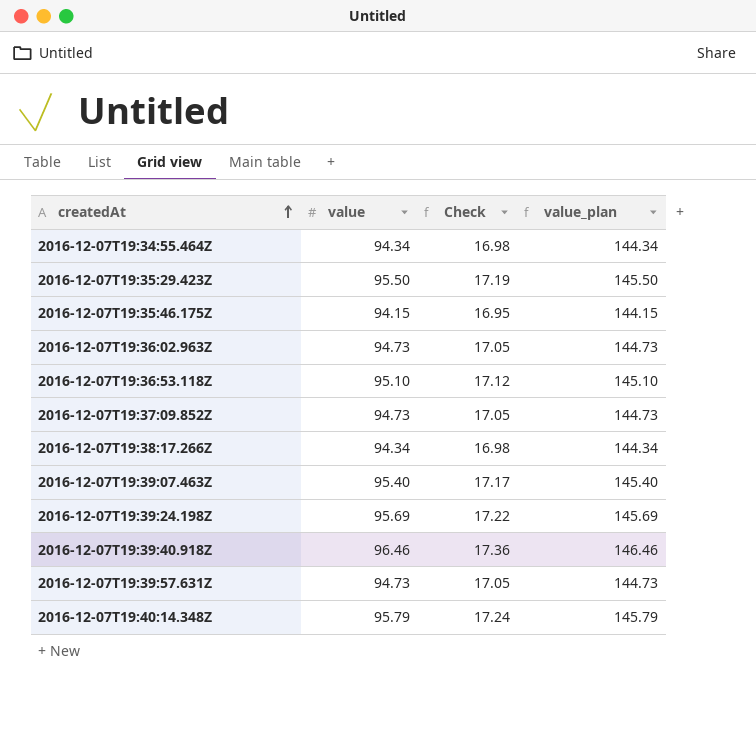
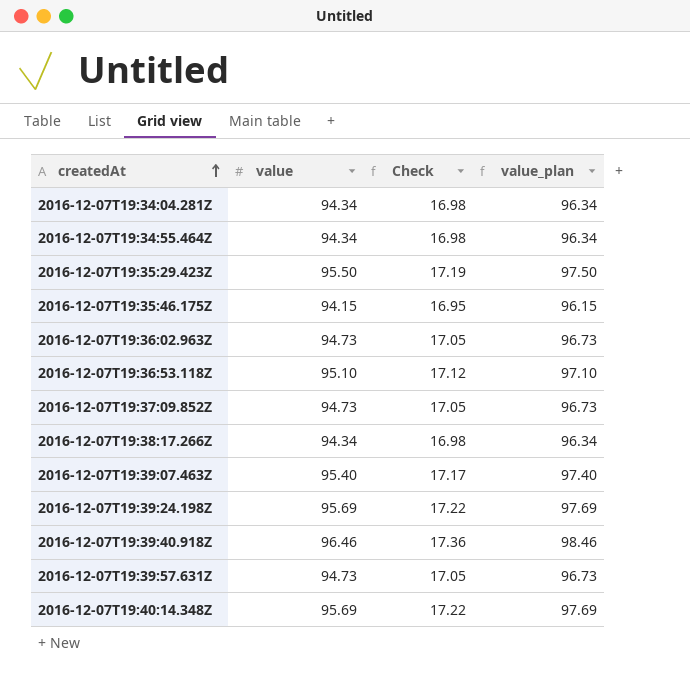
column value_plan | formula: [value] + 50 -> [value] + 2
row 2016-12-07T19:34:04.281Z: none -> 94.34 | 16.98 | 96.34
2016-12-07T19:40:14.348Z | value: 95.79 -> 95.69
2016-12-07T19:40:14.348Z | Check: 17.24 -> 17.22

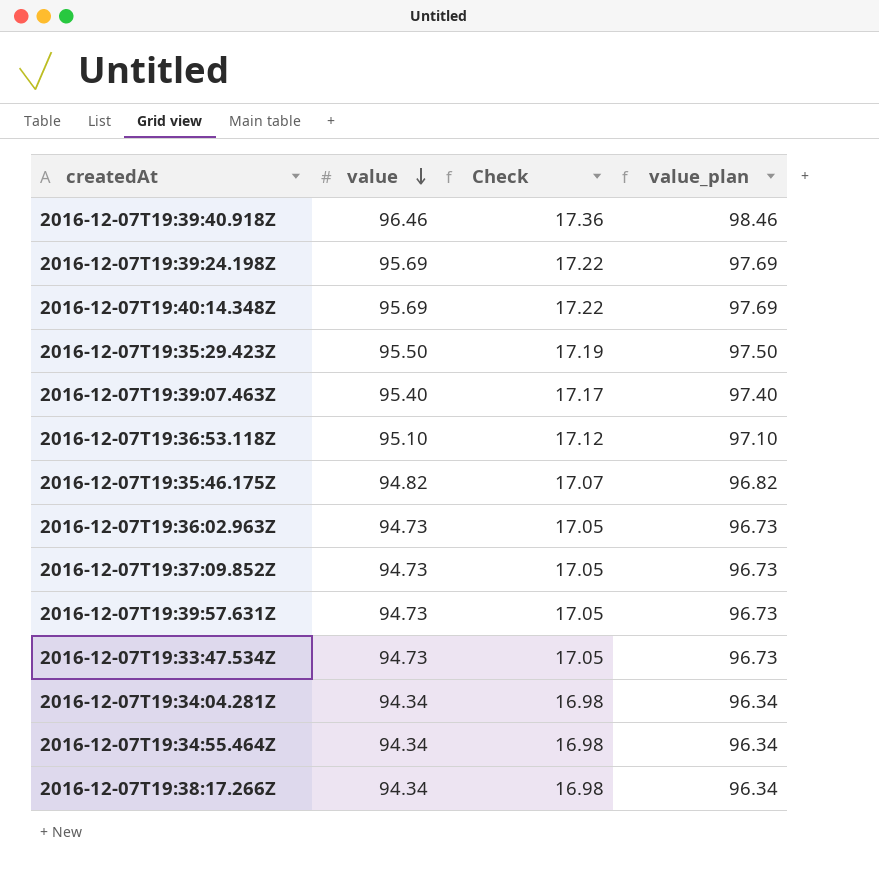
row order: createdAt ascending -> value descending
2016-12-07T19:35:46.175Z | value: 94.15 -> 94.82
2016-12-07T19:35:46.175Z | Check: 16.95 -> 17.07
2016-12-07T19:35:46.175Z | value_plan: 96.15 -> 96.82
row 2016-12-07T19:33:47.534Z: none -> 94.73 | 17.05 | 96.73

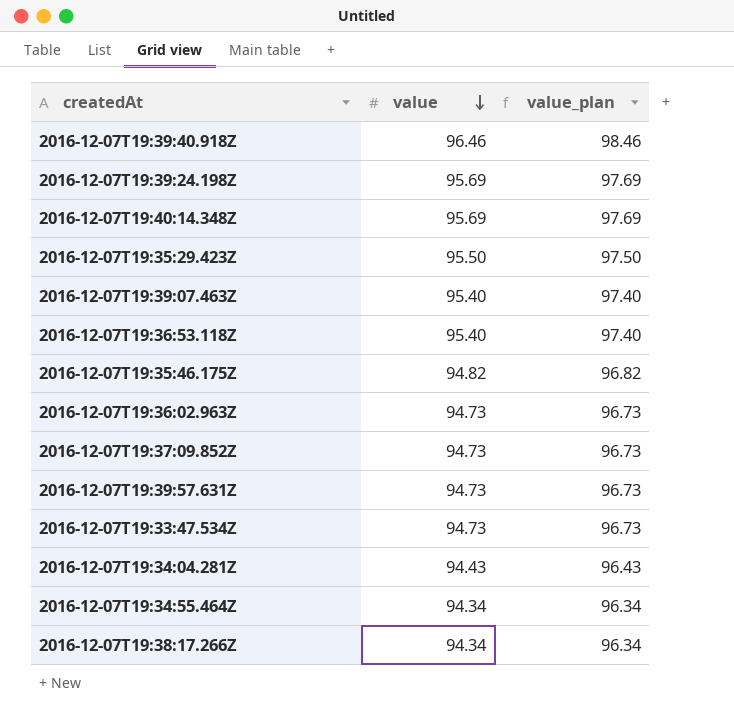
column Check | formula: [value] * 0.18 -> none
2016-12-07T19:36:53.118Z | value: 95.10 -> 95.40
2016-12-07T19:36:53.118Z | value_plan: 97.10 -> 97.40
2016-12-07T19:34:04.281Z | value: 94.34 -> 94.43
2016-12-07T19:34:04.281Z | value_plan: 96.34 -> 96.43

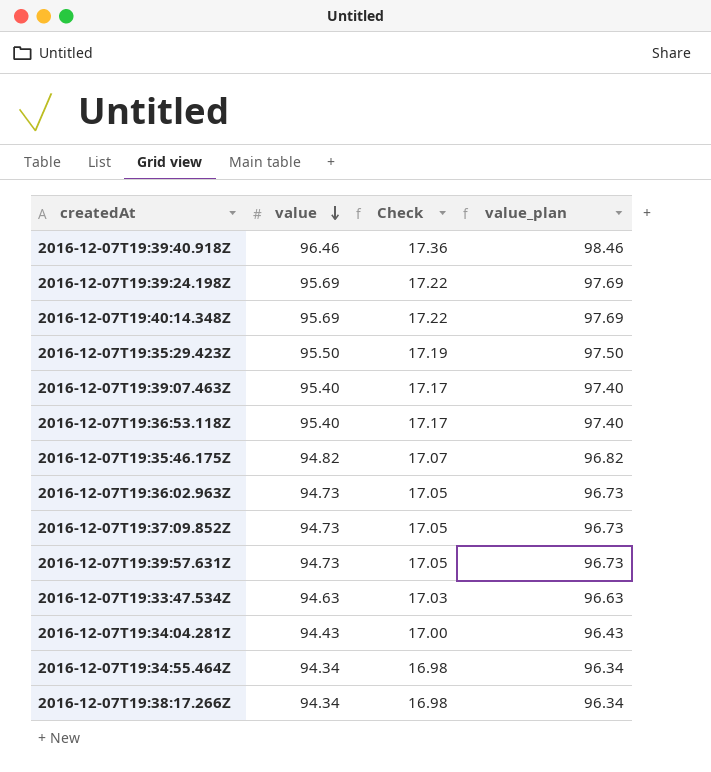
column Check | formula: none -> [value] * 0.18
2016-12-07T19:33:47.534Z | value: 94.73 -> 94.63
2016-12-07T19:33:47.534Z | value_plan: 96.73 -> 96.63

